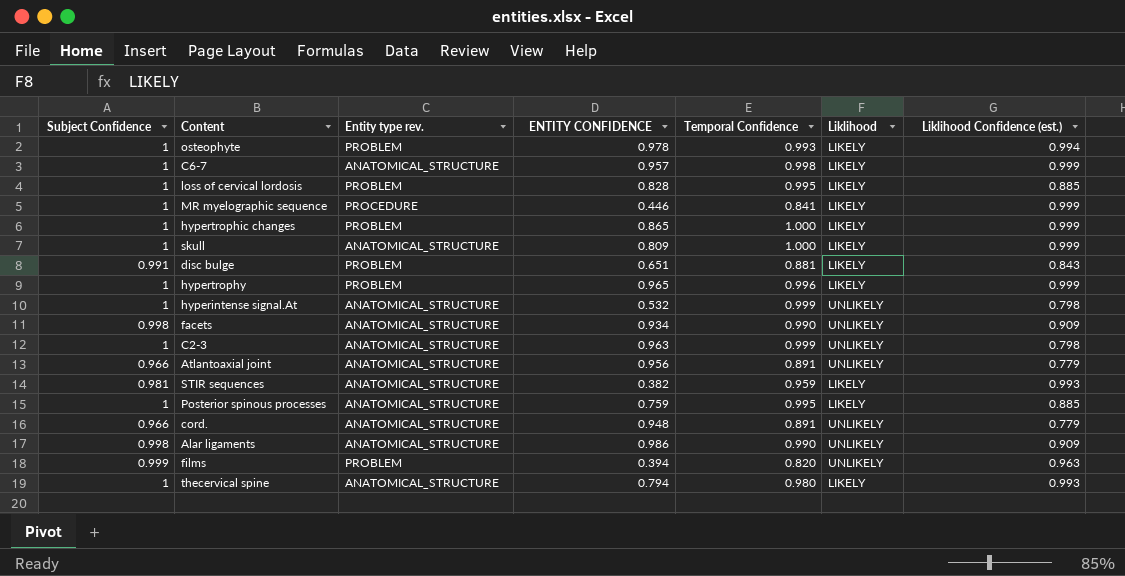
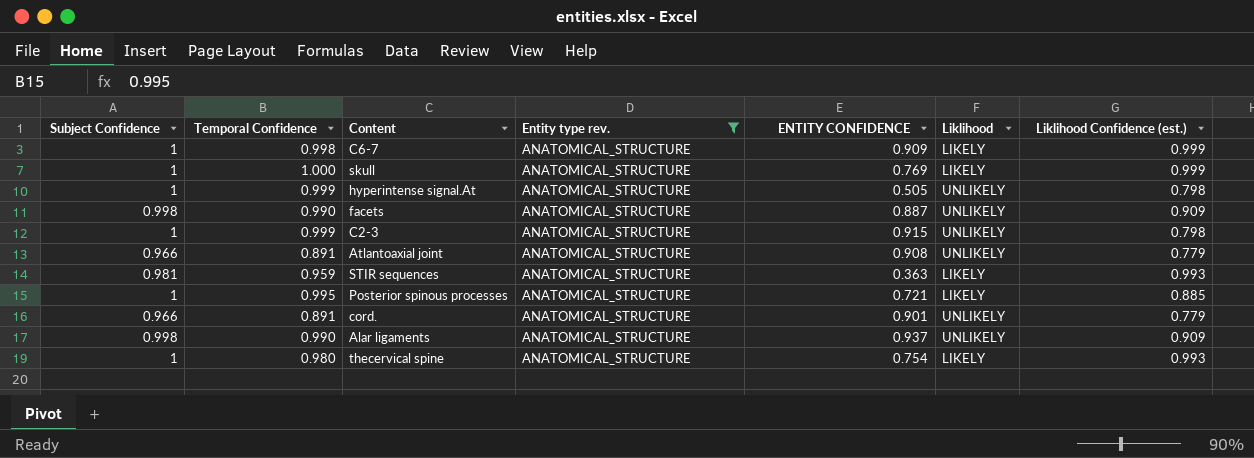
filter: none -> Entity type rev. = ANATOMICAL_STRUCTURE
column Temporal Confidence | position: 5 -> 2
C6-7 | ENTITY CONFIDENCE: 0.957 -> 0.909
skull | ENTITY CONFIDENCE: 0.809 -> 0.769
hyperintense signal.At | ENTITY CONFIDENCE: 0.532 -> 0.505
facets | ENTITY CONFIDENCE: 0.934 -> 0.887
C2-3 | ENTITY CONFIDENCE: 0.963 -> 0.915
Atlantoaxial joint | ENTITY CONFIDENCE: 0.956 -> 0.908
STIR sequences | ENTITY CONFIDENCE: 0.382 -> 0.363
Posterior spinous processes | ENTITY CONFIDENCE: 0.759 -> 0.721
cord. | ENTITY CONFIDENCE: 0.948 -> 0.901
Alar ligaments | ENTITY CONFIDENCE: 0.986 -> 0.937
thecervical spine | ENTITY CONFIDENCE: 0.794 -> 0.754

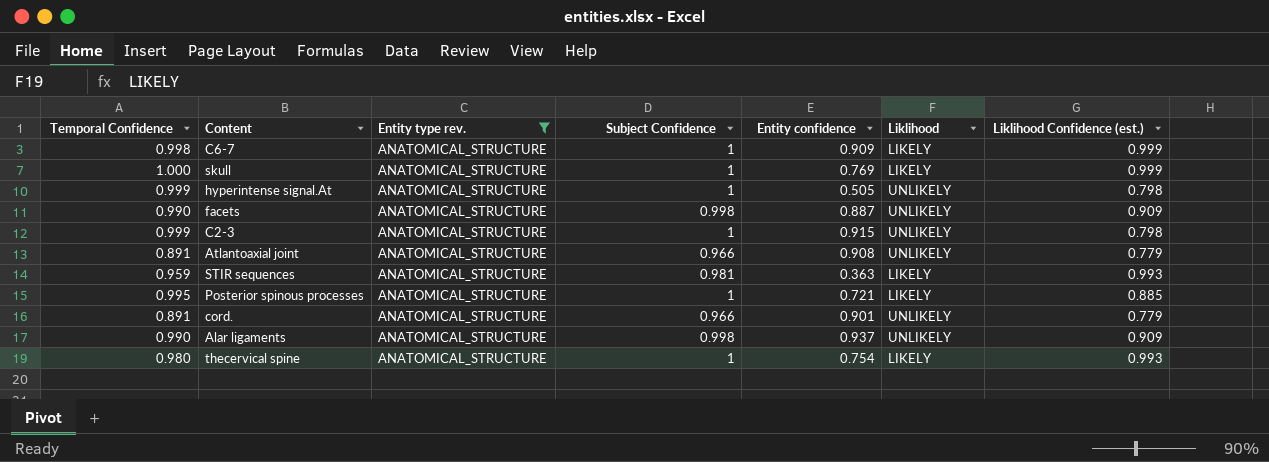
column Subject Confidence | position: 1 -> 4
column name: ENTITY CONFIDENCE -> Entity confidence

